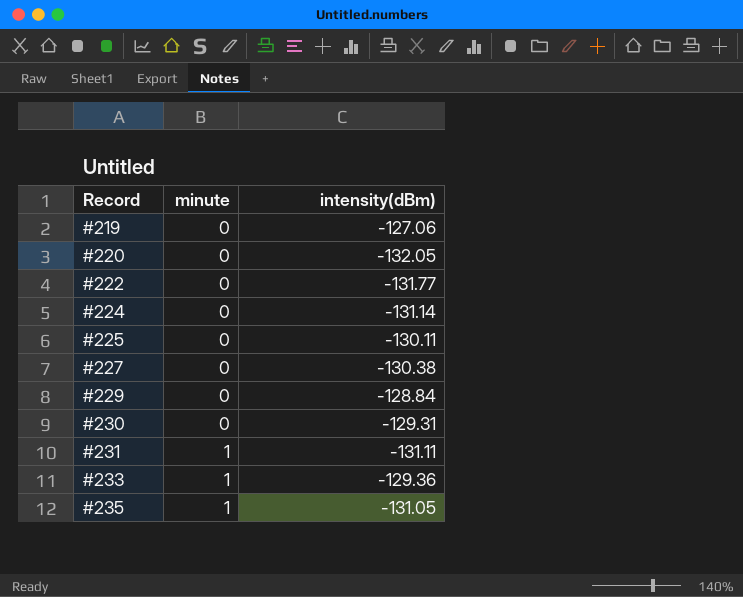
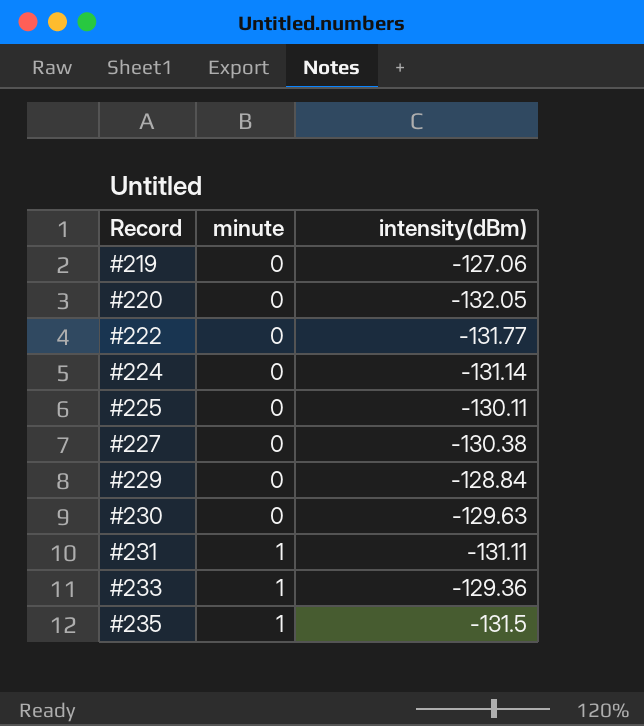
#230 | intensity(dBm): -129.31 -> -129.63
#235 | intensity(dBm): -131.05 -> -131.5

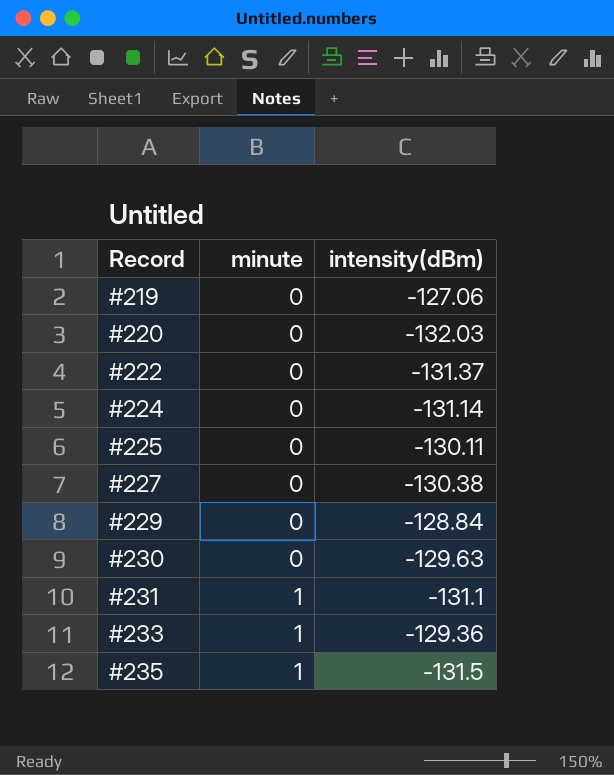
#220 | intensity(dBm): -132.05 -> -132.03
#222 | intensity(dBm): -131.77 -> -131.37
#231 | intensity(dBm): -131.11 -> -131.1

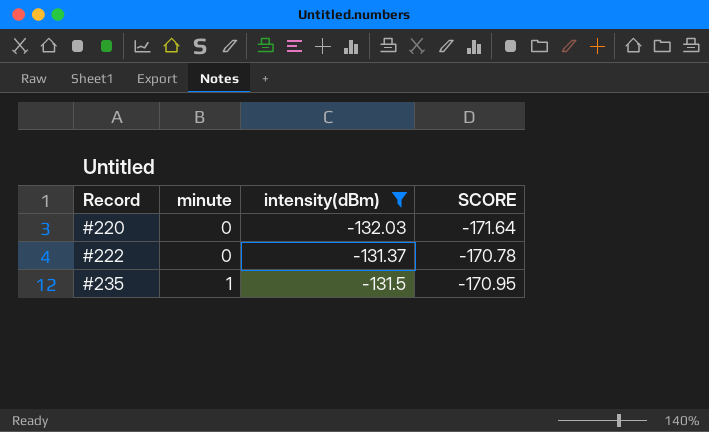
filter: none -> intensity(dBm) <= -131.37
column SCORE | formula: none -> [intensity(dBm)] * 1.3

